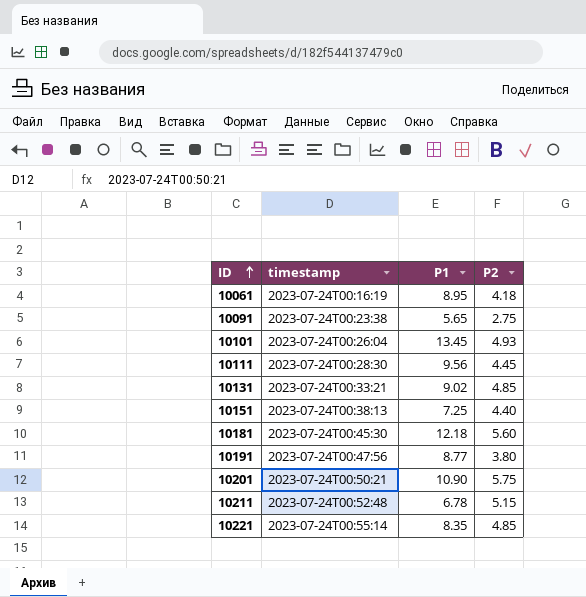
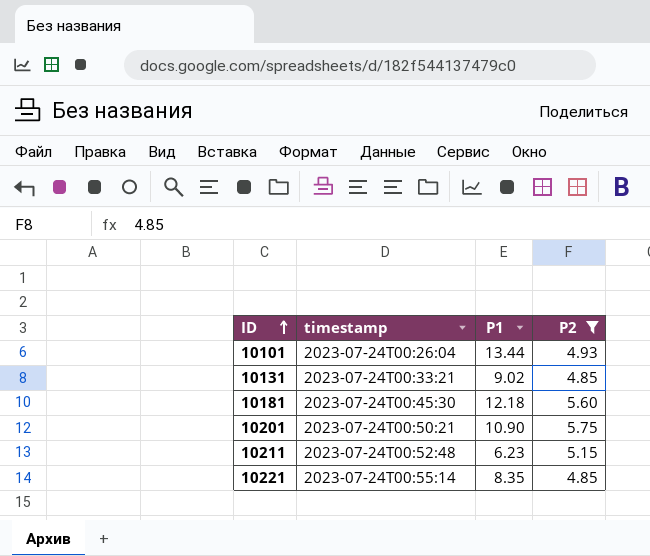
filter: none -> P2 >= 4.85
10101 | P1: 13.45 -> 13.44
10211 | P1: 6.78 -> 6.23

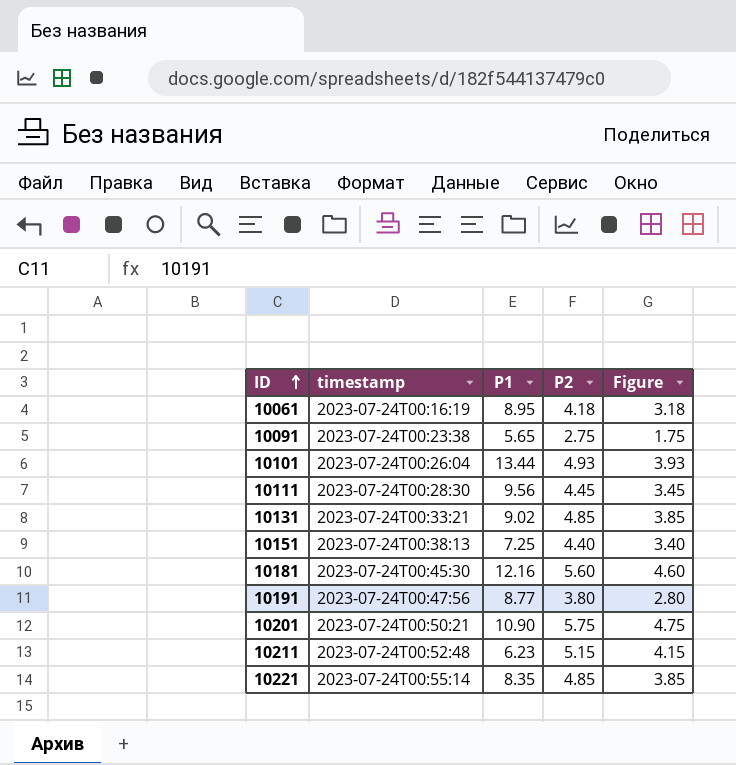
filter: P2 >= 4.85 -> none
column Figure | formula: none -> [P2] - 1
10181 | P1: 12.18 -> 12.16

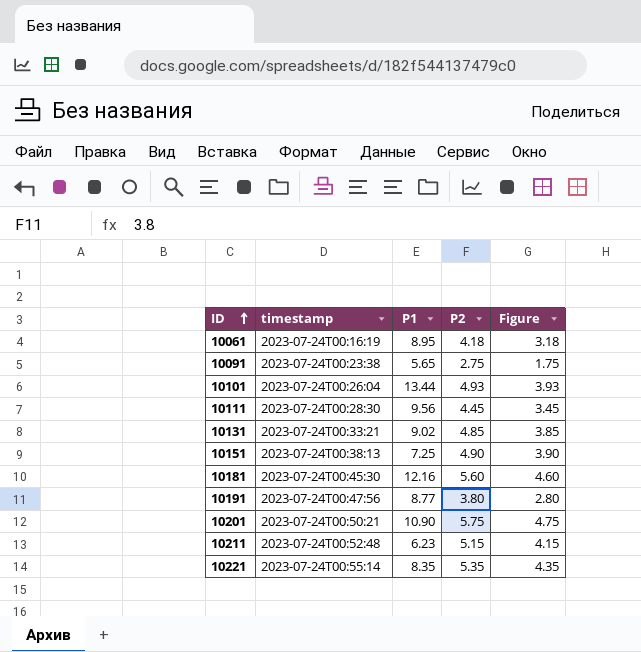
10151 | P2: 4.40 -> 4.90
10151 | Figure: 3.40 -> 3.90
10221 | P2: 4.85 -> 5.35
10221 | Figure: 3.85 -> 4.35

